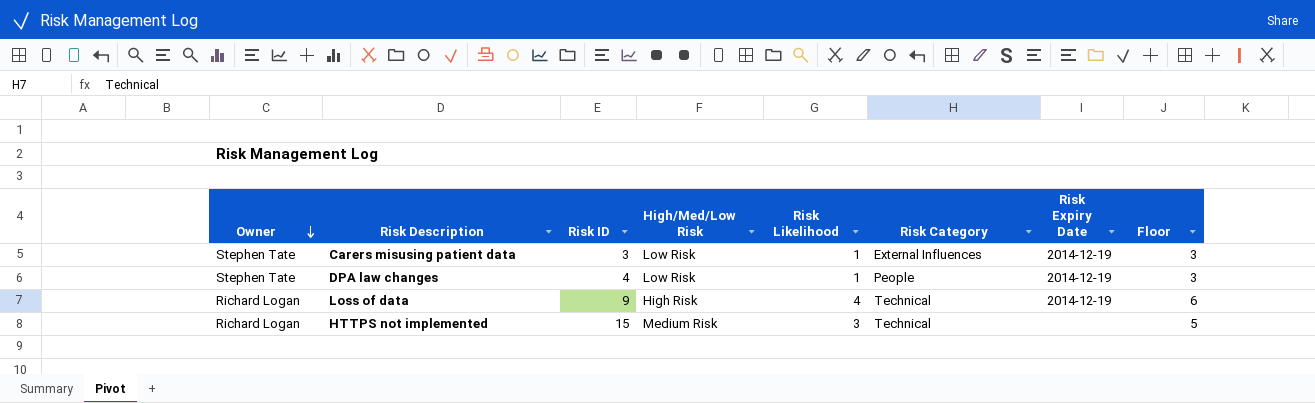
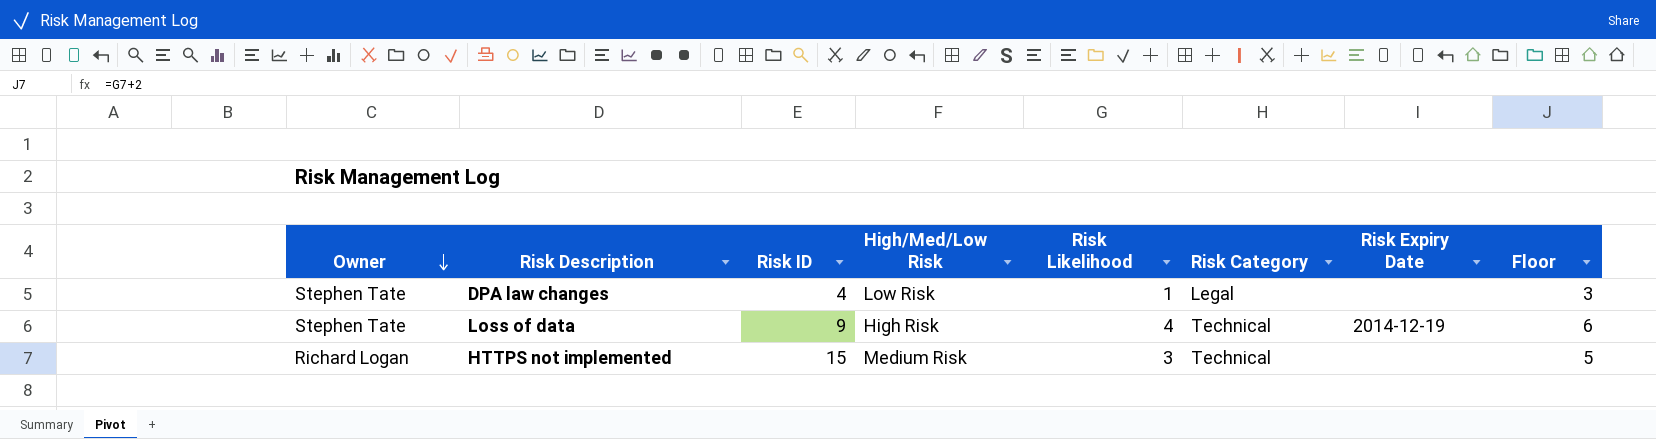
row Carers misusing patient data: Stephen Tate | 3 | Low Risk | 1 | External Influences | 2014-12-19 | 3 -> none
DPA law changes | Risk Category: People -> Legal
DPA law changes | Risk Expiry Date: 2014-12-19 -> none
Loss of data | Owner: Richard Logan -> Stephen Tate

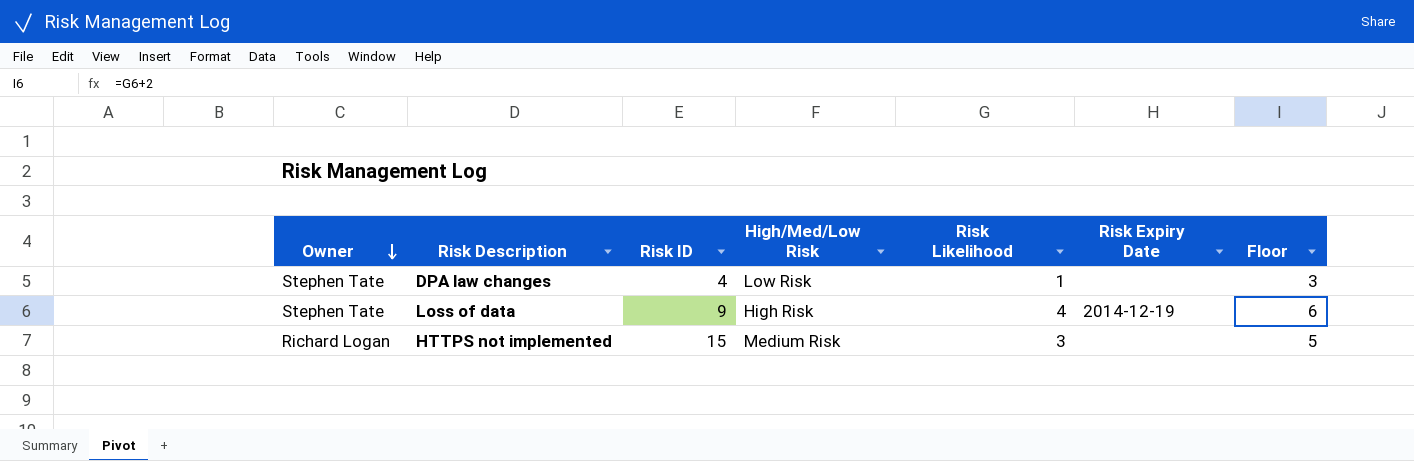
column Risk Category | position: 6 -> none

